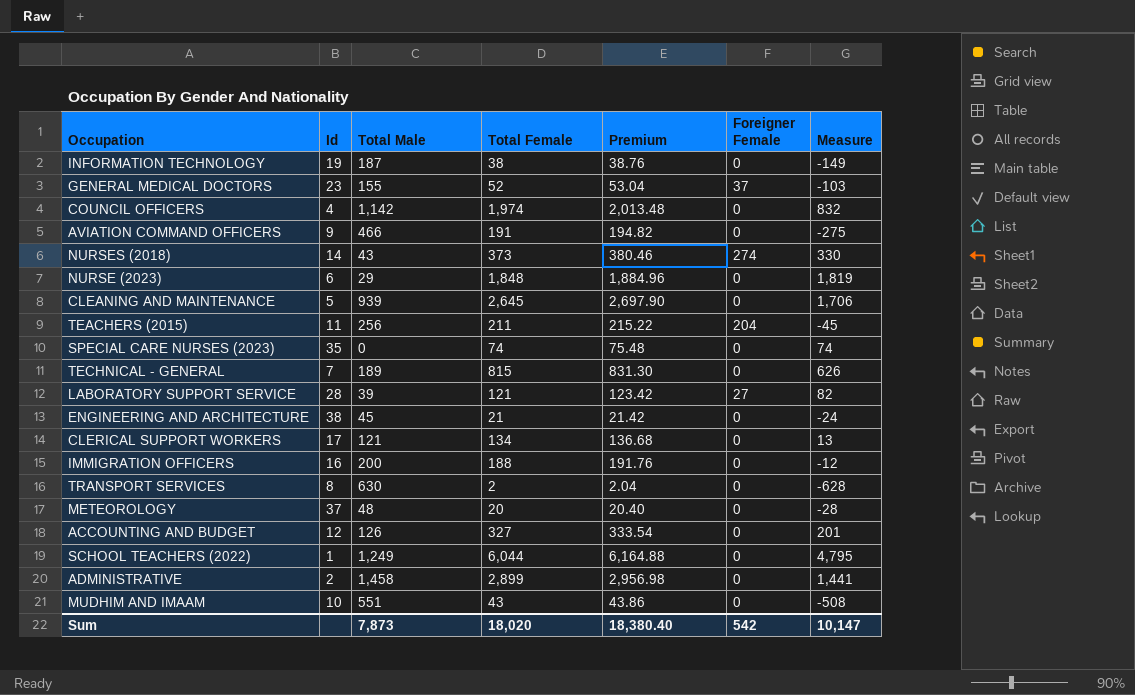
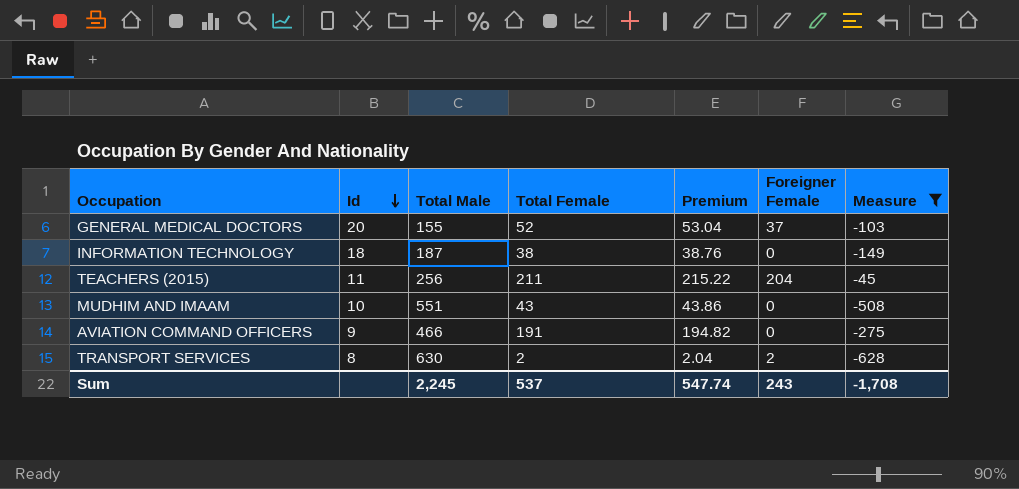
filter: none -> Measure <= -45
row order: none -> Id descending
GENERAL MEDICAL DOCTORS | Id: 23 -> 20
INFORMATION TECHNOLOGY | Id: 19 -> 18
TRANSPORT SERVICES | Foreigner Female: 0 -> 2
Sum | Total Male: 7,873 -> 2,245
Sum | Total Female: 18,020 -> 537
Sum | Premium: 18,380.40 -> 547.74
Sum | Foreigner Female: 542 -> 243
Sum | Measure: 10,147 -> -1,708

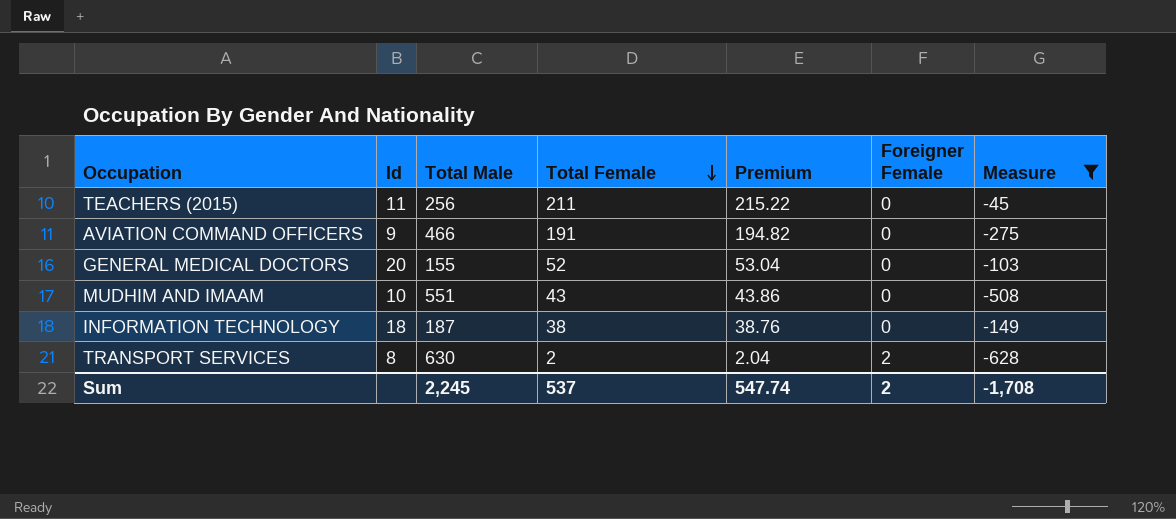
row order: Id descending -> Total Female descending
TEACHERS (2015) | Foreigner Female: 204 -> 0
GENERAL MEDICAL DOCTORS | Foreigner Female: 37 -> 0
Sum | Foreigner Female: 243 -> 2

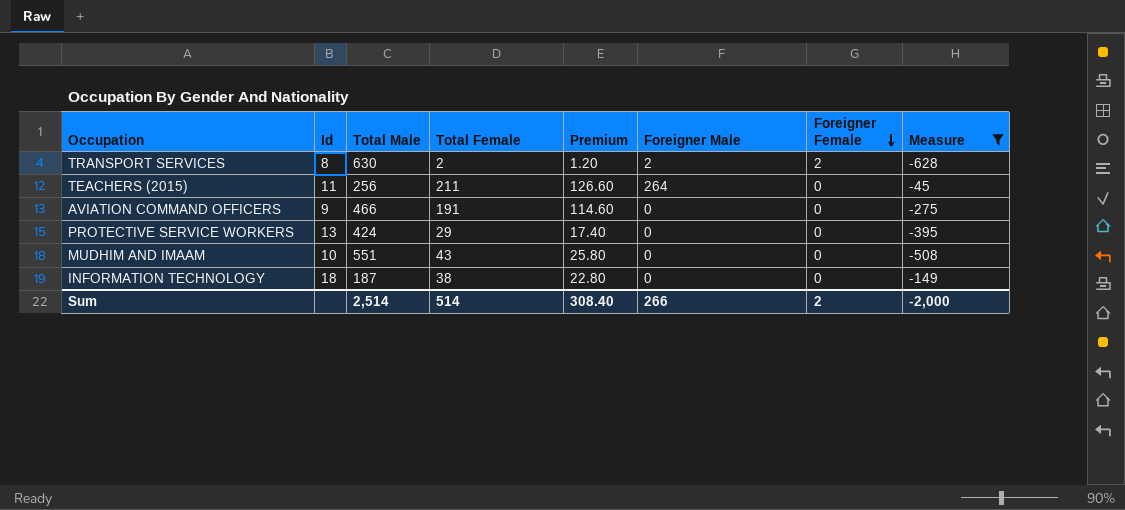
row order: Total Female descending -> Foreigner Female descending
column Premium | formula: [Total Female] * 1.02 -> [Total Female] * 0.6
column Foreigner Male | position: none -> 6
row GENERAL MEDICAL DOCTORS: 20 | 155 | 52 | 53.04 | 0 | -103 -> none
row PROTECTIVE SERVICE WORKERS: none -> 13 | 424 | 29 | 17.40 | 0 | 0 | -395
Sum | Total Male: 2,245 -> 2,514
Sum | Total Female: 537 -> 514
Sum | Premium: 547.74 -> 308.40
Sum | Measure: -1,708 -> -2,000

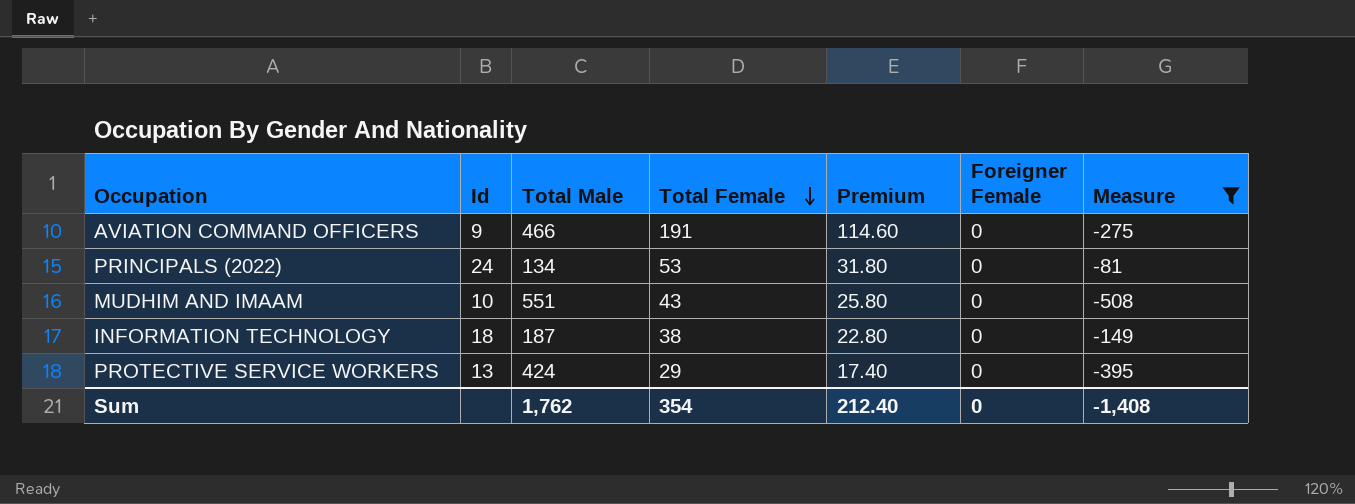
row order: Foreigner Female descending -> Total Female descending
column Foreigner Male | position: 6 -> none
row TRANSPORT SERVICES: 8 | 630 | 2 | 1.20 | 2 | 2 | -628 -> none
row TEACHERS (2015): 11 | 256 | 211 | 126.60 | 264 | 0 | -45 -> none
row PRINCIPALS (2022): none -> 24 | 134 | 53 | 31.80 | 0 | -81
Sum | Total Male: 2,514 -> 1,762
Sum | Total Female: 514 -> 354
Sum | Premium: 308.40 -> 212.40
Sum | Foreigner Female: 2 -> 0
Sum | Measure: -2,000 -> -1,408

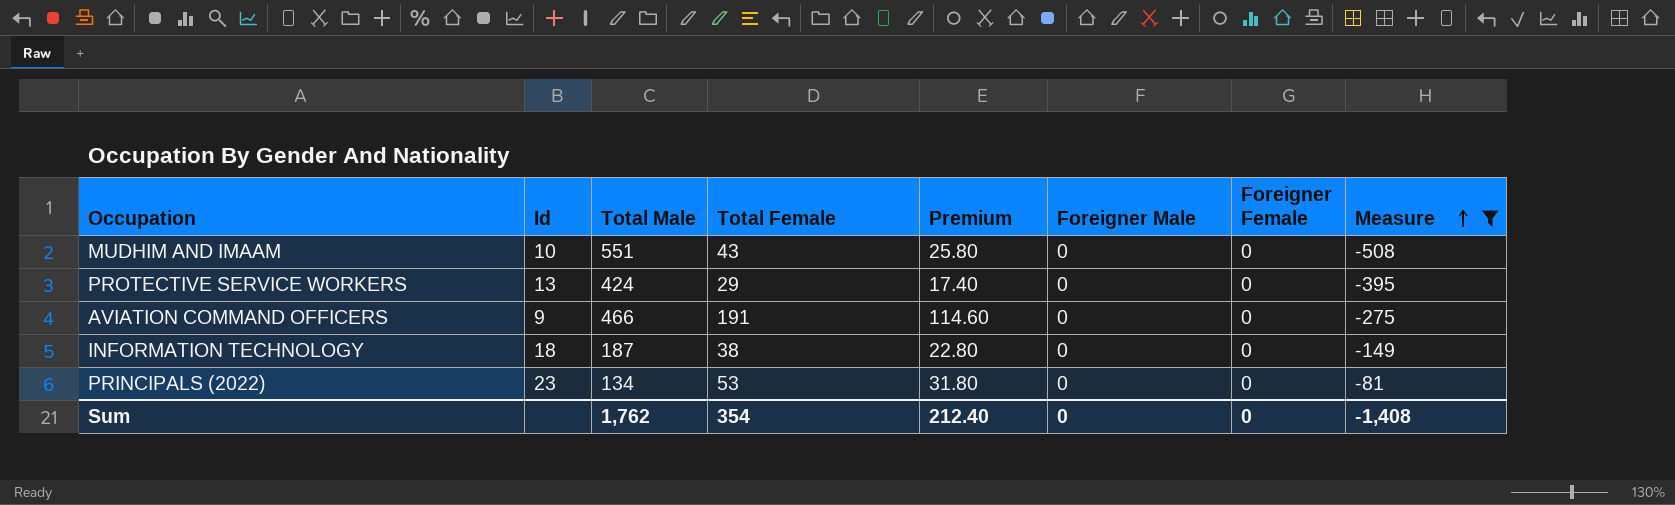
row order: Total Female descending -> Measure ascending
column Foreigner Male | position: none -> 6
PRINCIPALS (2022) | Id: 24 -> 23

